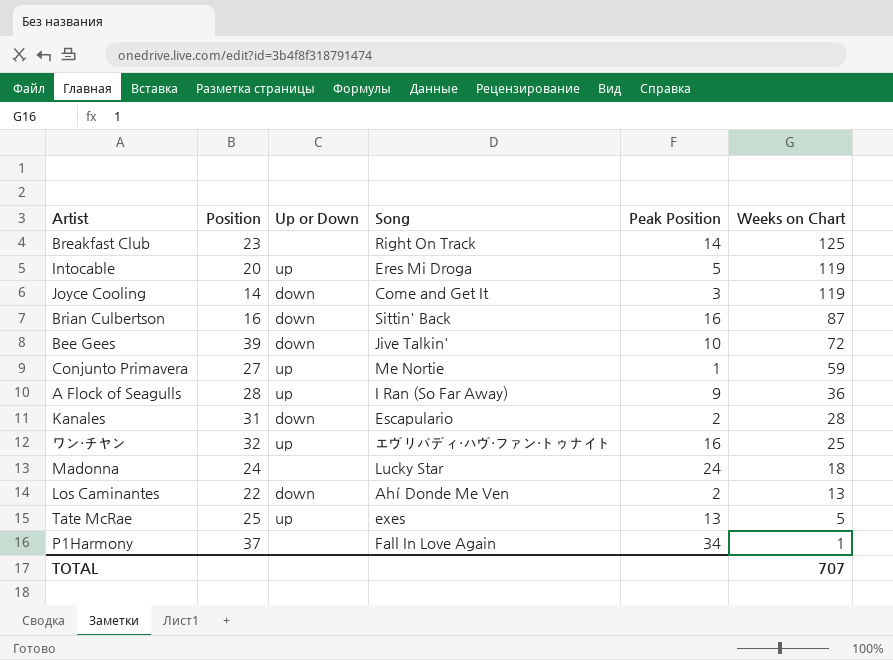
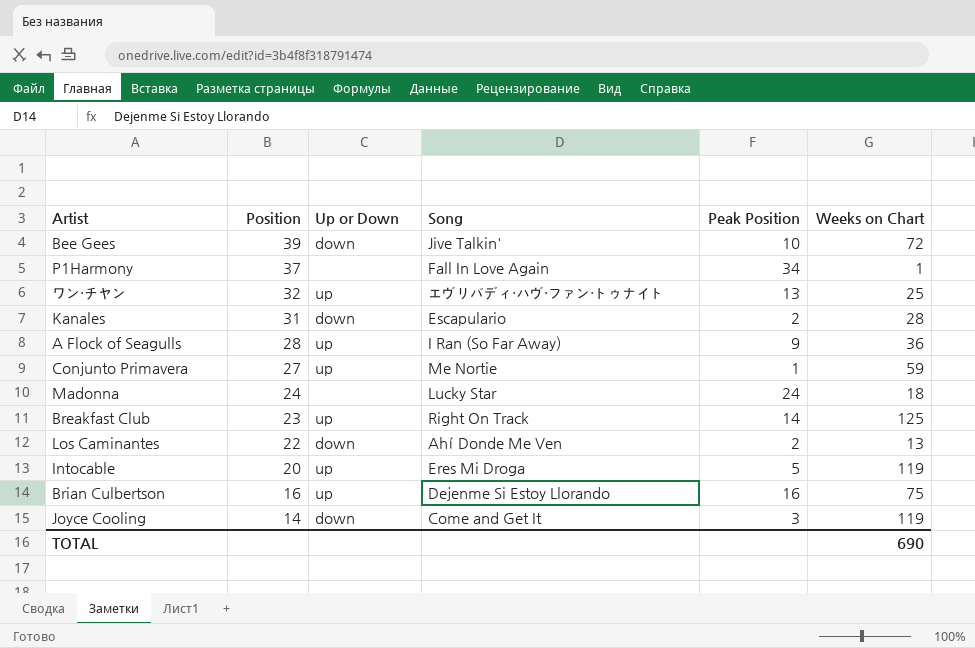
row order: Weeks on Chart descending -> Position descending
row Tate McRae: 25 | up | exes | 13 | 5 -> none
ワン・チヤン | Peak Position: 16 -> 13
Breakfast Club | Up or Down: none -> up
Brian Culbertson | Up or Down: down -> up
Brian Culbertson | Song: Sittin' Back -> Dejenme Si Estoy Llorando
Brian Culbertson | Weeks on Chart: 87 -> 75
TOTAL | Weeks on Chart: 707 -> 690

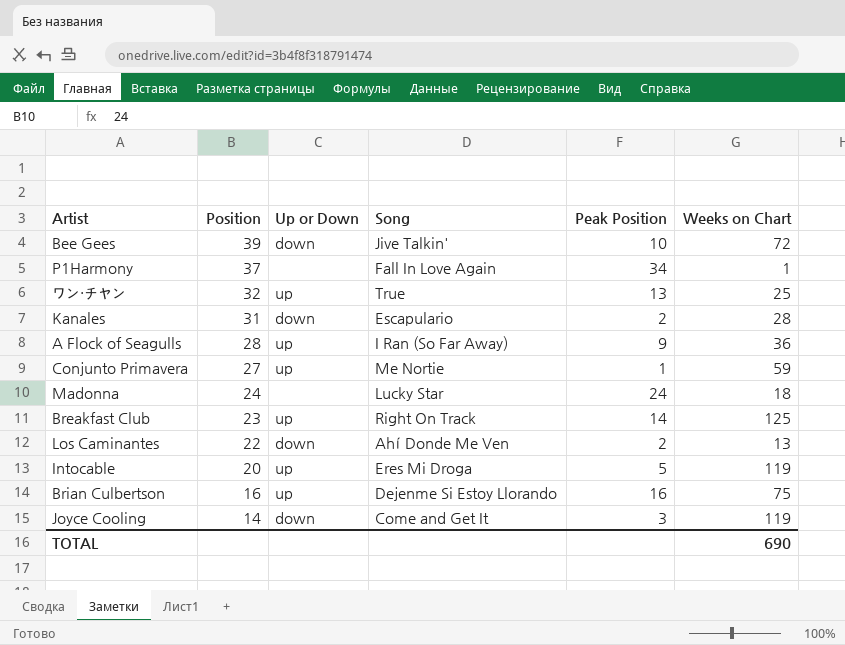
ワン・チヤン | Song: エヴリバディ・ハヴ・ファン・トゥナイト -> True

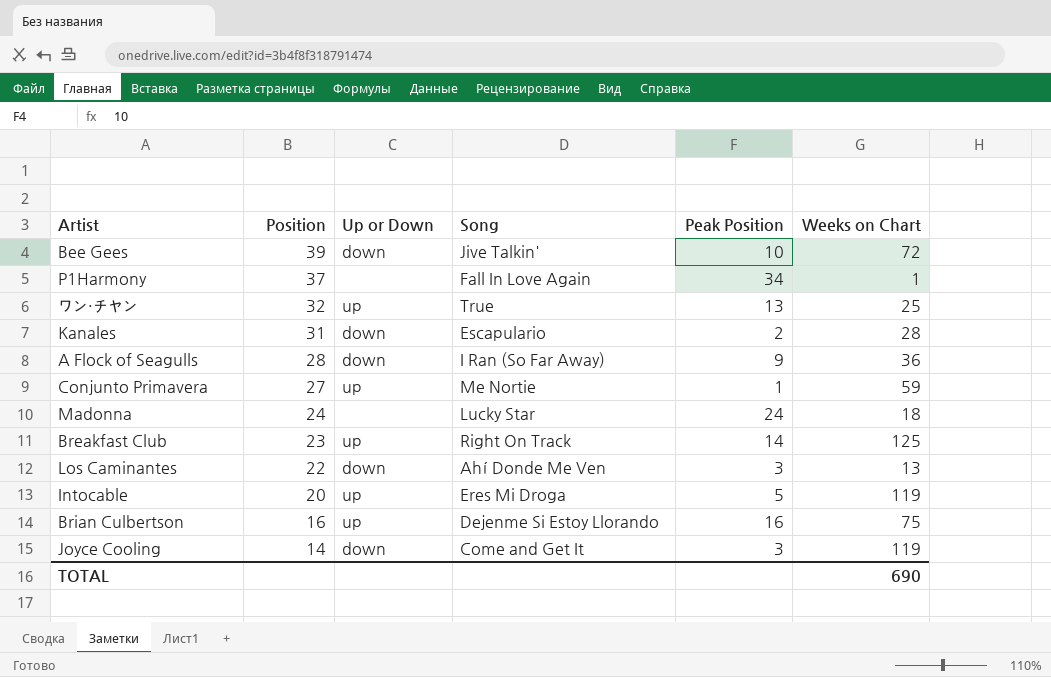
A Flock of Seagulls | Up or Down: up -> down
Los Caminantes | Peak Position: 2 -> 3

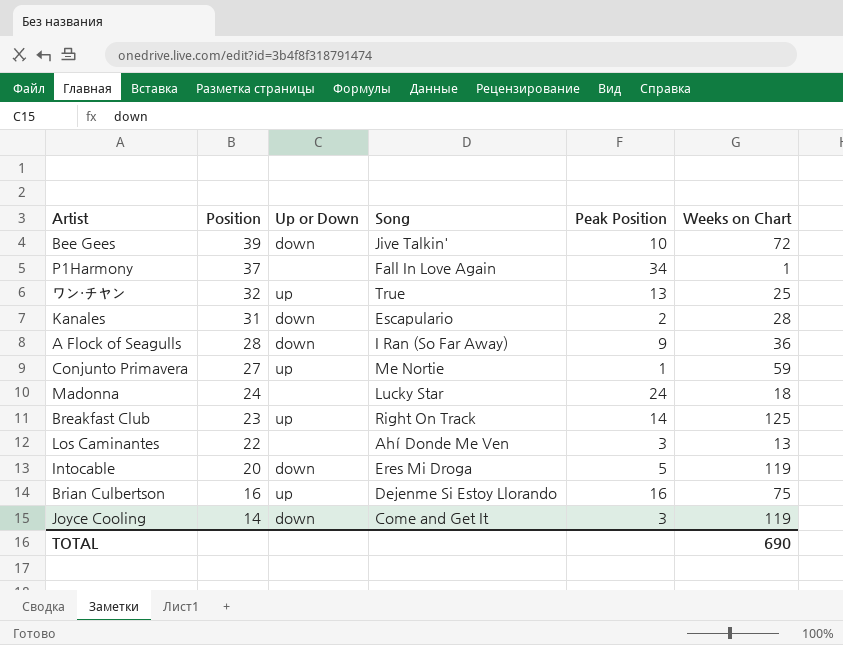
Los Caminantes | Up or Down: down -> none
Intocable | Up or Down: up -> down

